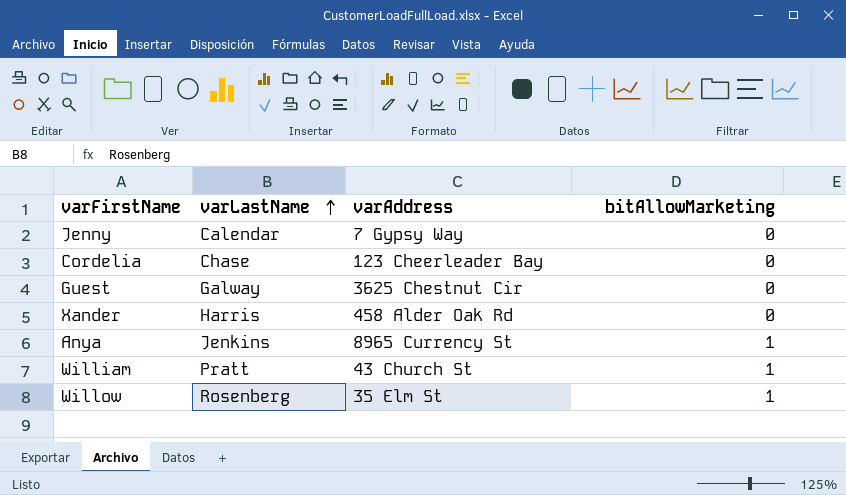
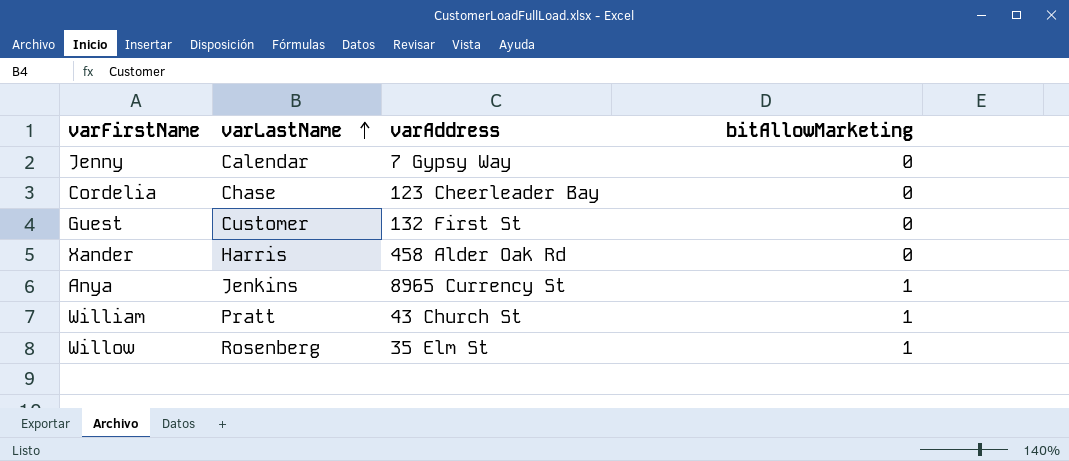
Guest | varLastName: Galway -> Customer
Guest | varAddress: 3625 Chestnut Cir -> 132 First St

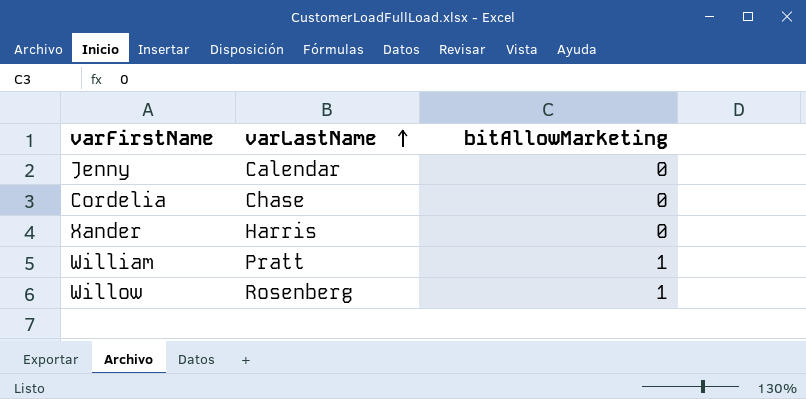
column varAddress | position: 3 -> none
row Guest: Customer | 132 First St | 0 -> none
row Anya: Jenkins | 8965 Currency St | 1 -> none

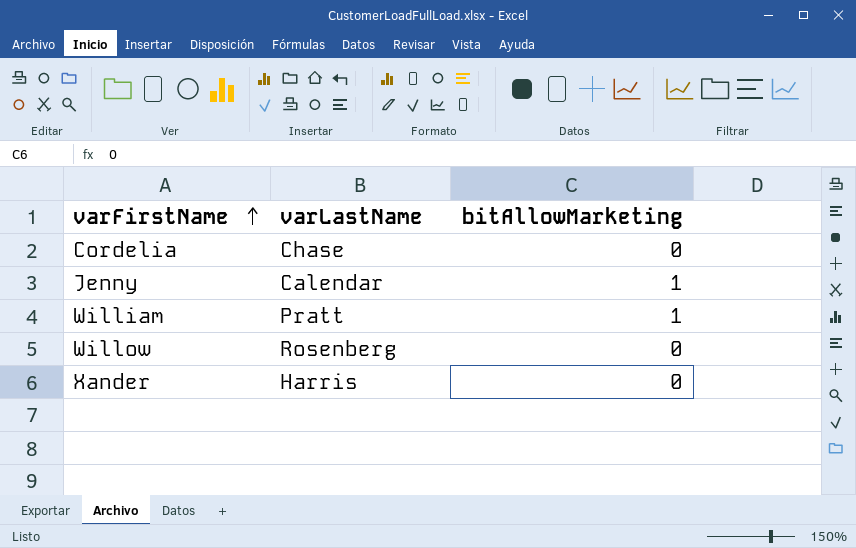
row order: varLastName ascending -> varFirstName ascending
Jenny | bitAllowMarketing: 0 -> 1
Willow | bitAllowMarketing: 1 -> 0

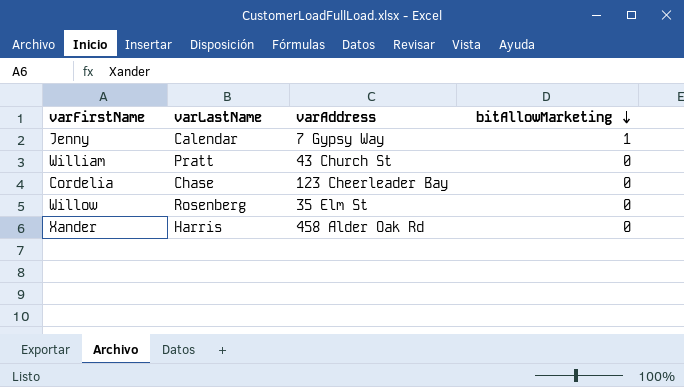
row order: varFirstName ascending -> bitAllowMarketing descending
column varAddress | position: none -> 3
William | bitAllowMarketing: 1 -> 0

